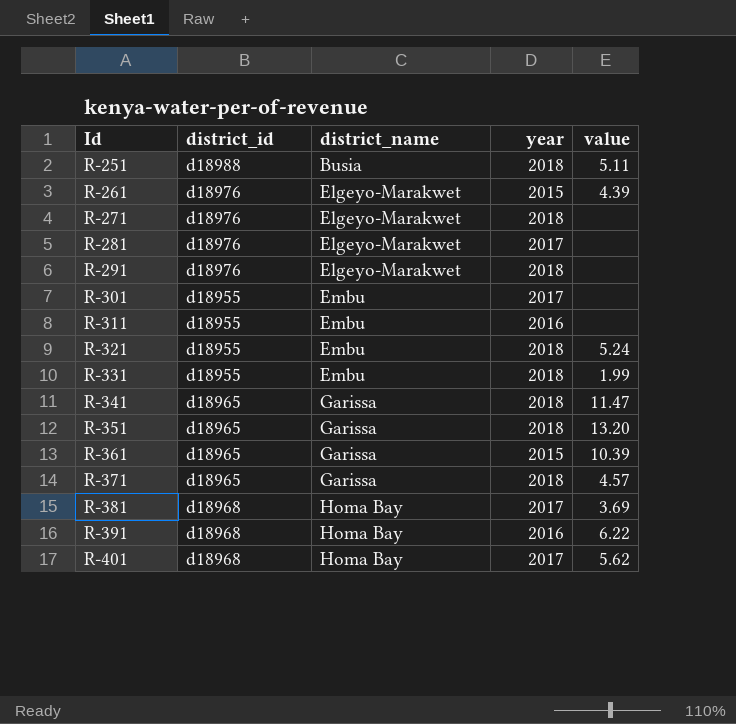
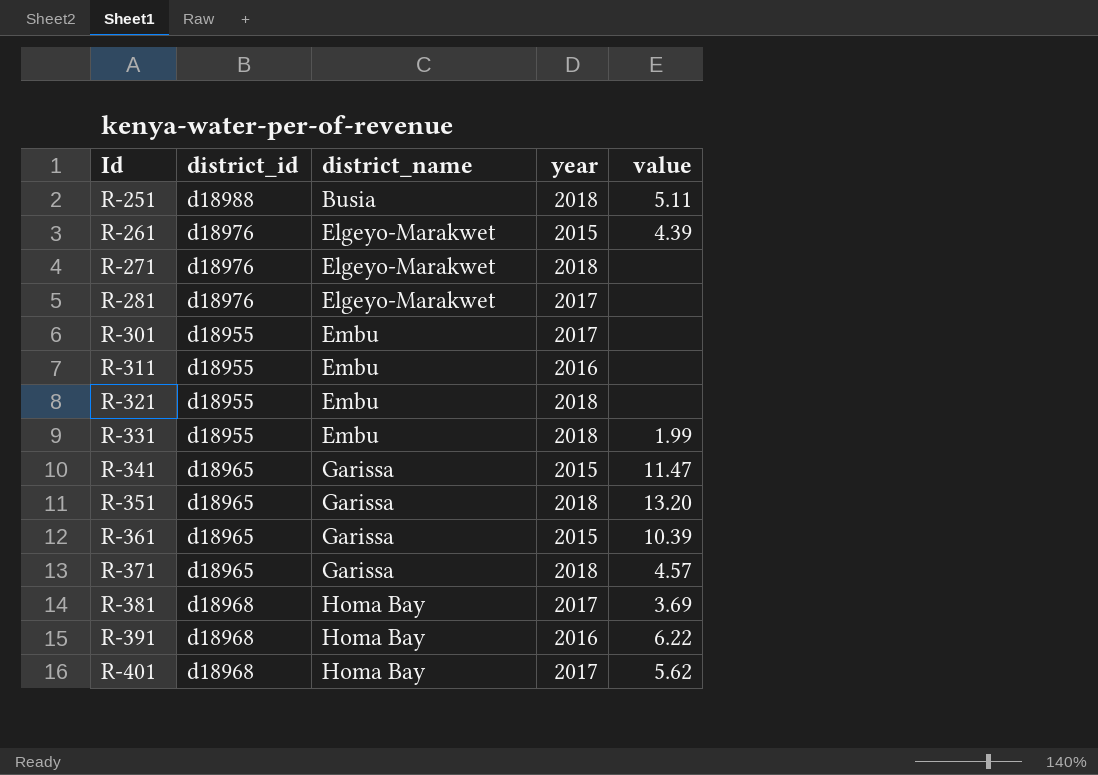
row R-291: d18976 | Elgeyo-Marakwet | 2018 | none -> none
R-321 | value: 5.24 -> none
R-341 | year: 2018 -> 2015

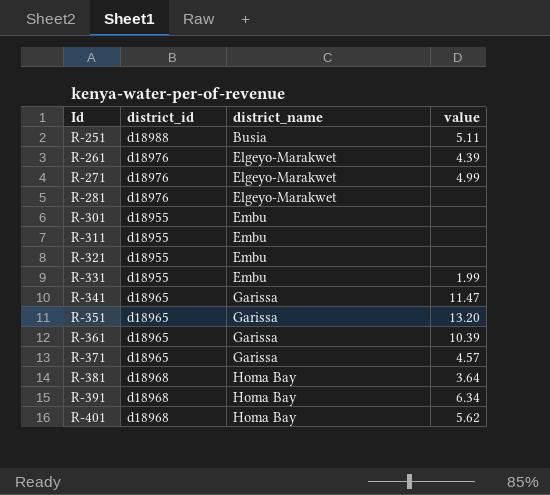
column year | position: 4 -> none
R-271 | value: none -> 4.99
R-381 | value: 3.69 -> 3.64
R-391 | value: 6.22 -> 6.34

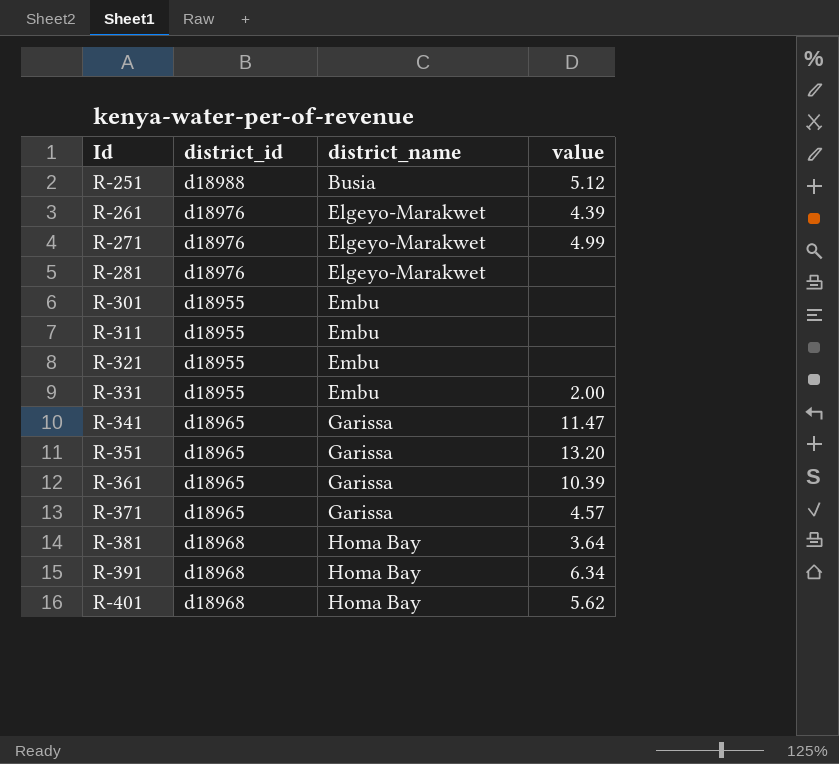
R-251 | value: 5.11 -> 5.12
R-331 | value: 1.99 -> 2.00

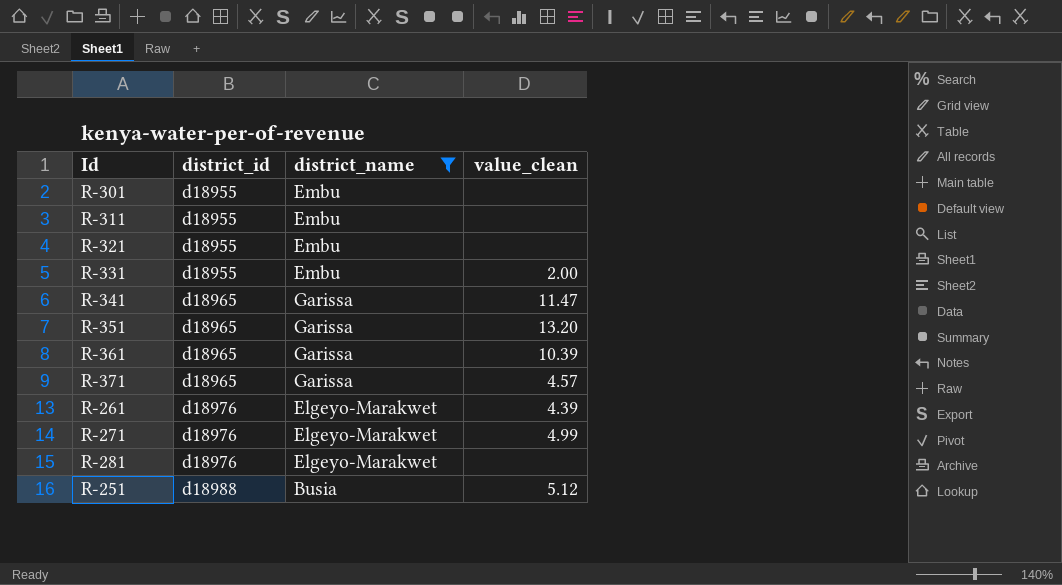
filter: none -> district_name != Homa Bay
row order: Id ascending -> district_id ascending
column name: value -> value_clean

